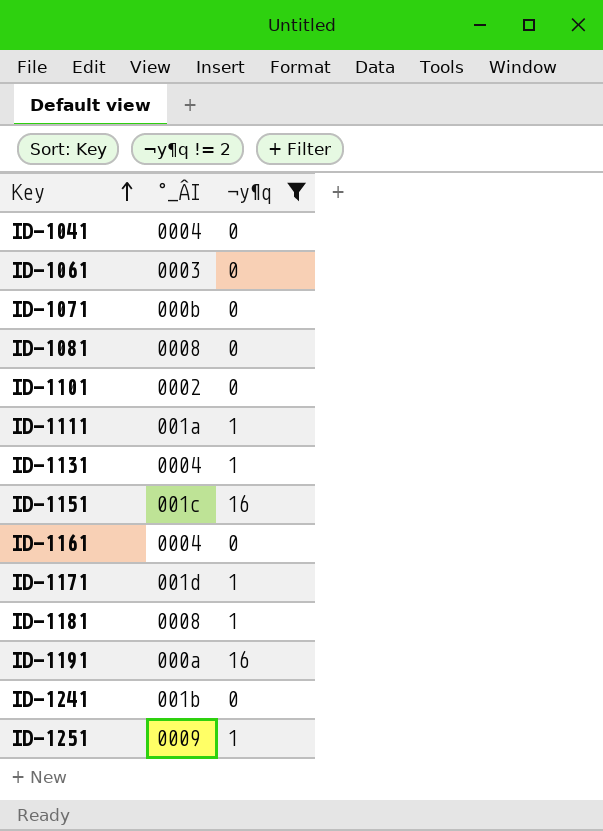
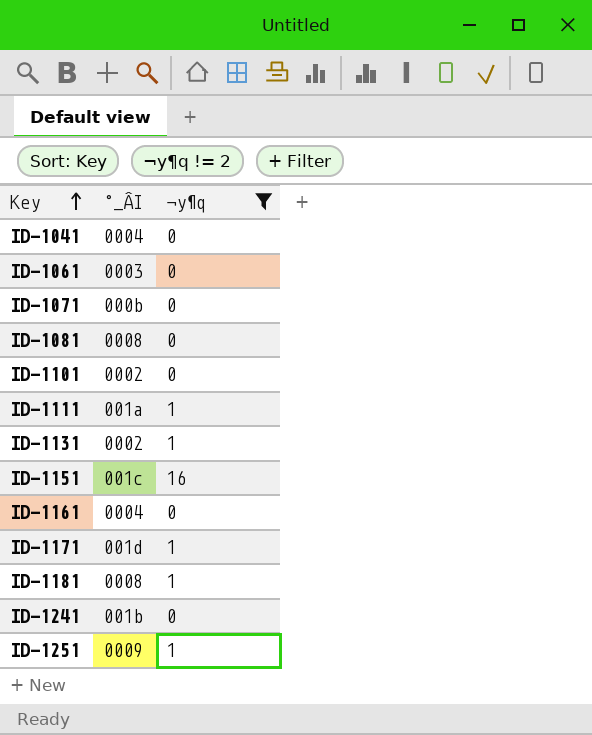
row ID-1191: 000a | 16 -> none
ID-1131 | °_ÂI: 0004 -> 0002

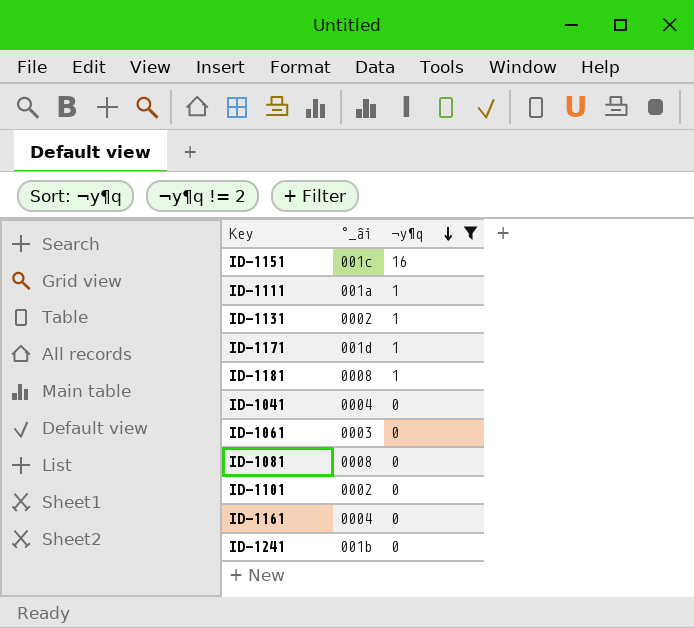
row order: Key ascending -> ¬y¶q descending
column name: °_ÂI -> °_âi
row ID-1071: 000b | 0 -> none
row ID-1251: 0009 | 1 -> none

